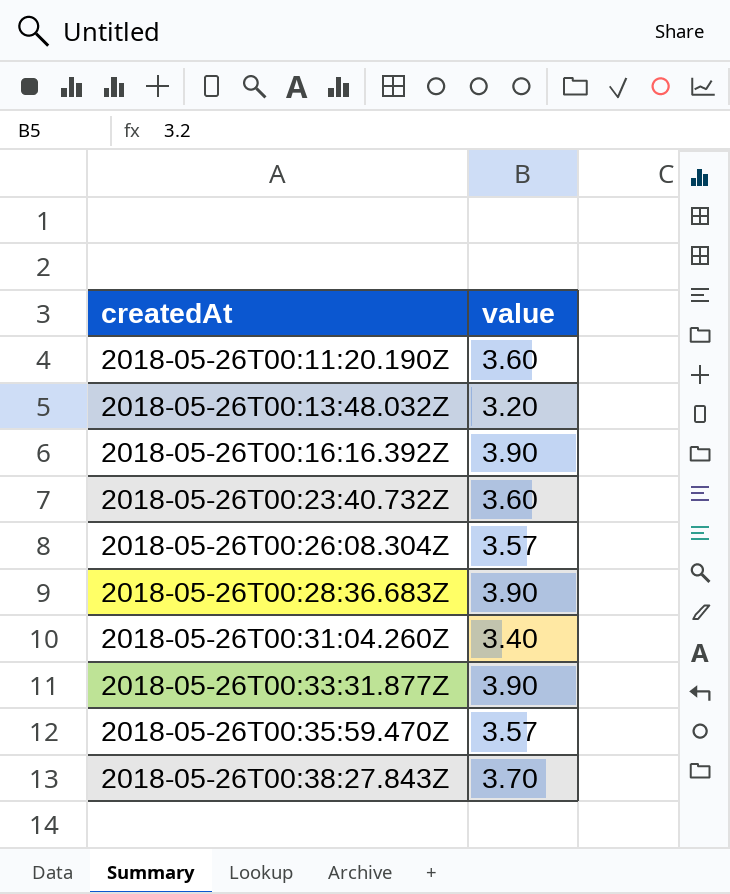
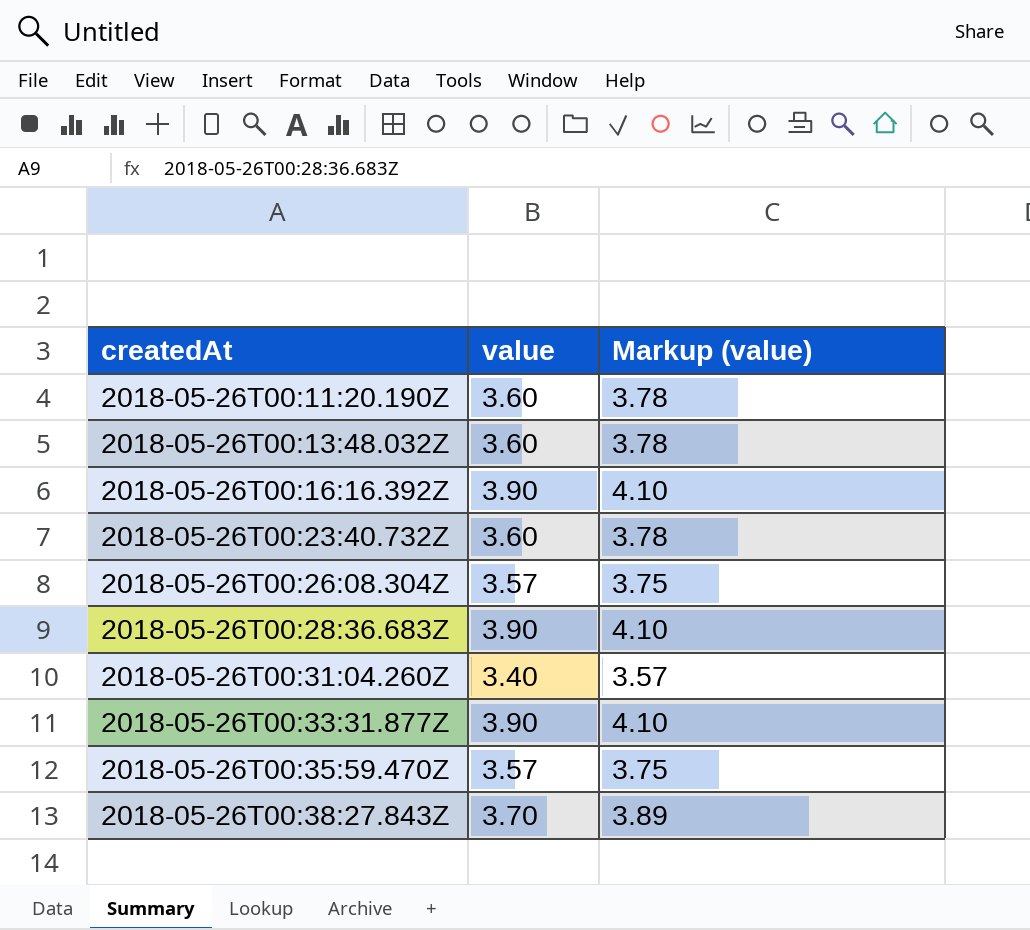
column Markup (value) | formula: none -> [value] * 1.05
2018-05-26T00:13:48.032Z | value: 3.20 -> 3.60

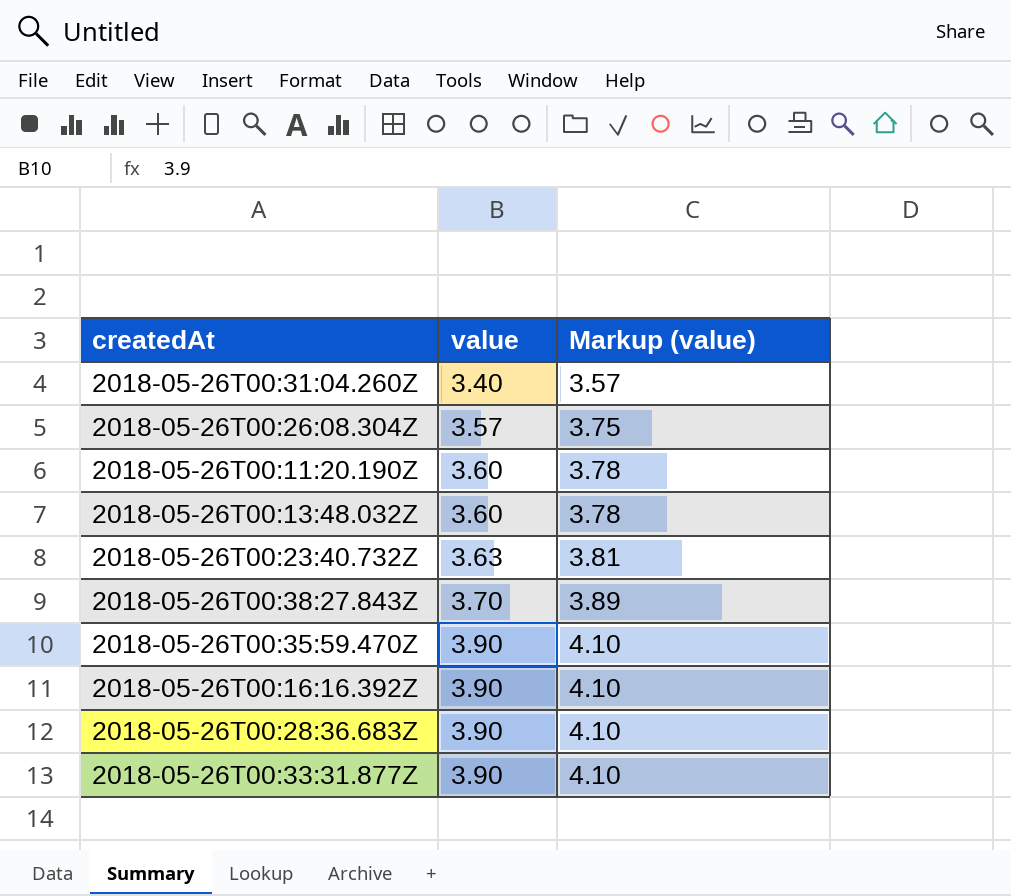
row order: createdAt ascending -> value ascending
2018-05-26T00:23:40.732Z | value: 3.60 -> 3.63
2018-05-26T00:23:40.732Z | Markup (value): 3.78 -> 3.81
2018-05-26T00:35:59.470Z | value: 3.57 -> 3.90
2018-05-26T00:35:59.470Z | Markup (value): 3.75 -> 4.10

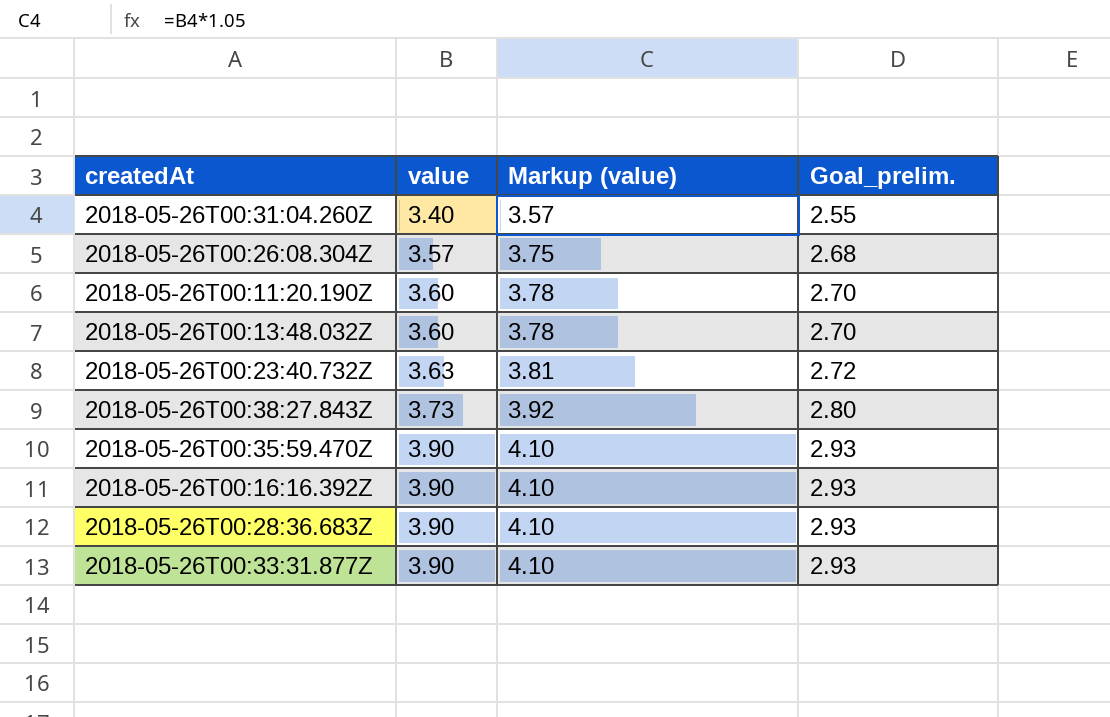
column Goal_prelim. | formula: none -> [value] * 0.75
2018-05-26T00:38:27.843Z | value: 3.70 -> 3.73
2018-05-26T00:38:27.843Z | Markup (value): 3.89 -> 3.92

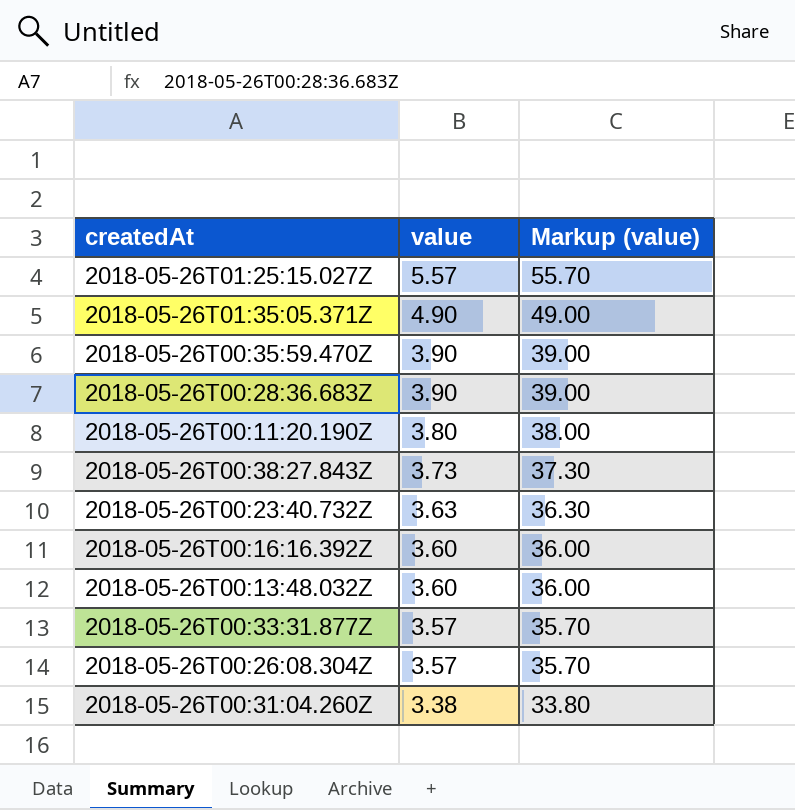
row order: value ascending -> value descending
column Goal_prelim. | formula: [value] * 0.75 -> none
column Markup (value) | formula: [value] * 1.05 -> [value] * 10
row 2018-05-26T01:25:15.027Z: none -> 5.57 | 55.70
row 2018-05-26T01:35:05.371Z: none -> 4.90 | 49.00
2018-05-26T00:11:20.190Z | value: 3.60 -> 3.80
2018-05-26T00:16:16.392Z | value: 3.90 -> 3.60
2018-05-26T00:33:31.877Z | value: 3.90 -> 3.57
2018-05-26T00:31:04.260Z | value: 3.40 -> 3.38

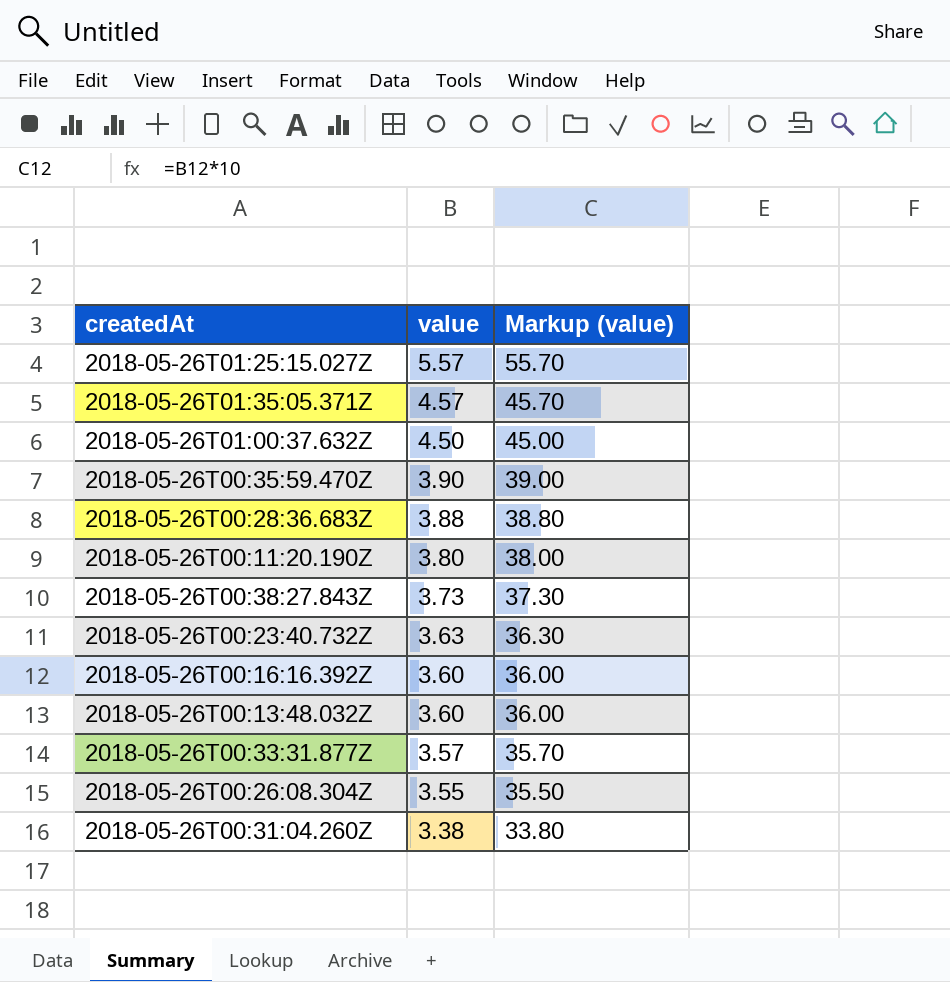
2018-05-26T01:35:05.371Z | value: 4.90 -> 4.57
2018-05-26T01:35:05.371Z | Markup (value): 49.00 -> 45.70
row 2018-05-26T01:00:37.632Z: none -> 4.50 | 45.00
2018-05-26T00:28:36.683Z | value: 3.90 -> 3.88
2018-05-26T00:28:36.683Z | Markup (value): 39.00 -> 38.80
2018-05-26T00:26:08.304Z | value: 3.57 -> 3.55
2018-05-26T00:26:08.304Z | Markup (value): 35.70 -> 35.50

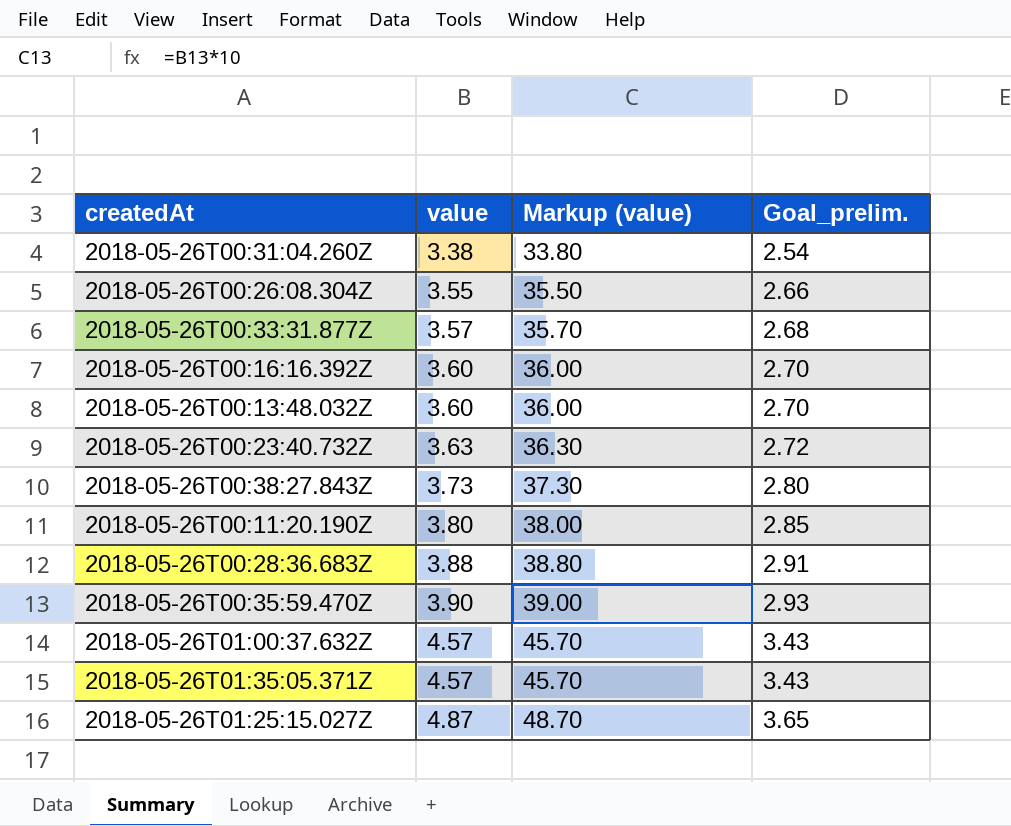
row order: value descending -> value ascending
column Goal_prelim. | formula: none -> [value] * 0.75
2018-05-26T01:00:37.632Z | value: 4.50 -> 4.57
2018-05-26T01:00:37.632Z | Markup (value): 45.00 -> 45.70
2018-05-26T01:25:15.027Z | value: 5.57 -> 4.87
2018-05-26T01:25:15.027Z | Markup (value): 55.70 -> 48.70

